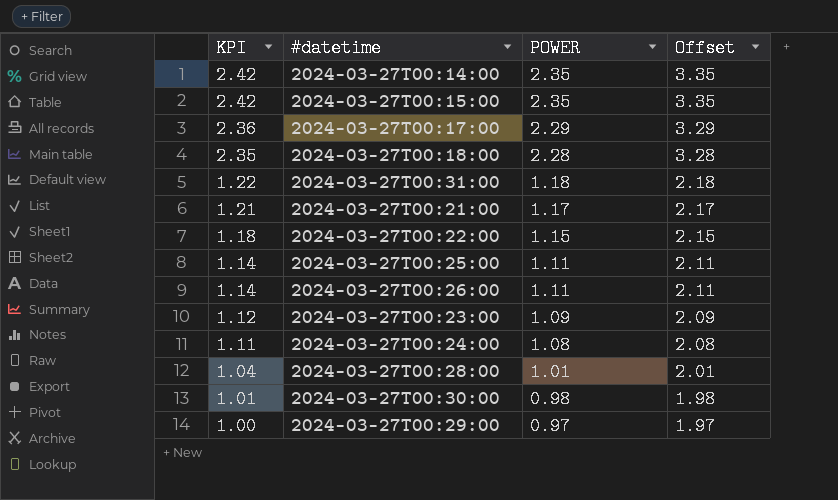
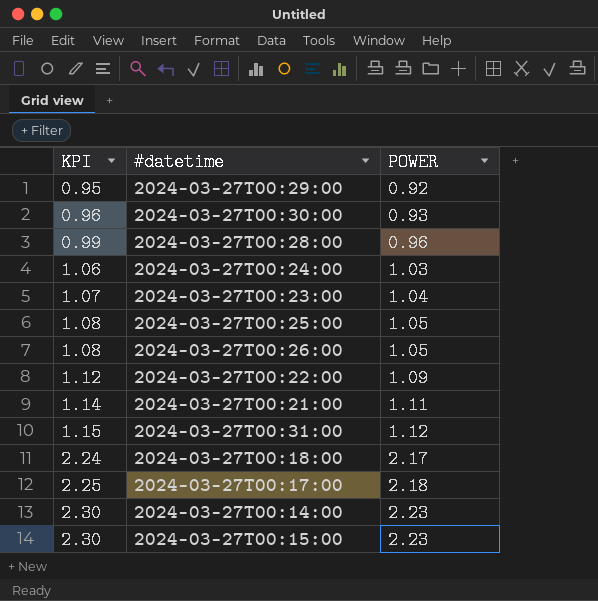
row order: KPI descending -> KPI ascending
column Offset | formula: [POWER] + 1 -> none
2024-03-27T00:29:00 | KPI: 1.00 -> 0.95
2024-03-27T00:29:00 | POWER: 0.97 -> 0.92
2024-03-27T00:30:00 | KPI: 1.01 -> 0.96
2024-03-27T00:30:00 | POWER: 0.98 -> 0.93
2024-03-27T00:28:00 | KPI: 1.04 -> 0.99
2024-03-27T00:28:00 | POWER: 1.01 -> 0.96
2024-03-27T00:24:00 | KPI: 1.11 -> 1.06
2024-03-27T00:24:00 | POWER: 1.08 -> 1.03
2024-03-27T00:23:00 | KPI: 1.12 -> 1.07
2024-03-27T00:23:00 | POWER: 1.09 -> 1.04
2024-03-27T00:25:00 | KPI: 1.14 -> 1.08
2024-03-27T00:25:00 | POWER: 1.11 -> 1.05
2024-03-27T00:26:00 | KPI: 1.14 -> 1.08
2024-03-27T00:26:00 | POWER: 1.11 -> 1.05
2024-03-27T00:22:00 | KPI: 1.18 -> 1.12
2024-03-27T00:22:00 | POWER: 1.15 -> 1.09
2024-03-27T00:21:00 | KPI: 1.21 -> 1.14
2024-03-27T00:21:00 | POWER: 1.17 -> 1.11
2024-03-27T00:31:00 | KPI: 1.22 -> 1.15
2024-03-27T00:31:00 | POWER: 1.18 -> 1.12
2024-03-27T00:18:00 | KPI: 2.35 -> 2.24
2024-03-27T00:18:00 | POWER: 2.28 -> 2.17
2024-03-27T00:17:00 | KPI: 2.36 -> 2.25
2024-03-27T00:17:00 | POWER: 2.29 -> 2.18
2024-03-27T00:14:00 | KPI: 2.42 -> 2.30
2024-03-27T00:14:00 | POWER: 2.35 -> 2.23
2024-03-27T00:15:00 | KPI: 2.42 -> 2.30
2024-03-27T00:15:00 | POWER: 2.35 -> 2.23

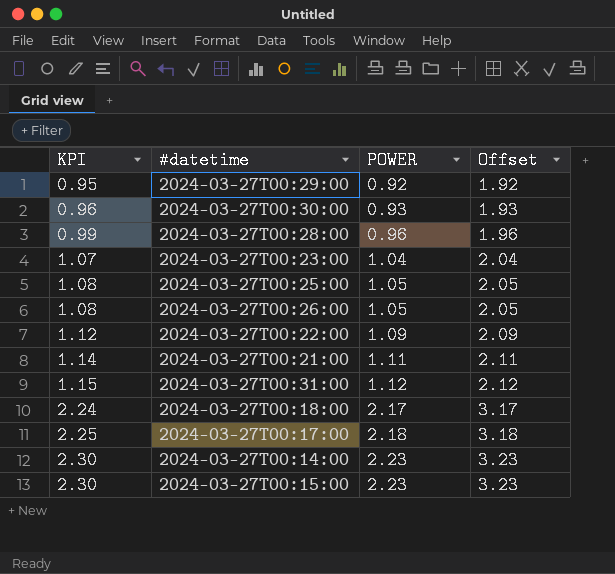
column Offset | formula: none -> [POWER] + 1
row 2024-03-27T00:24:00: 1.06 | 1.03 -> none

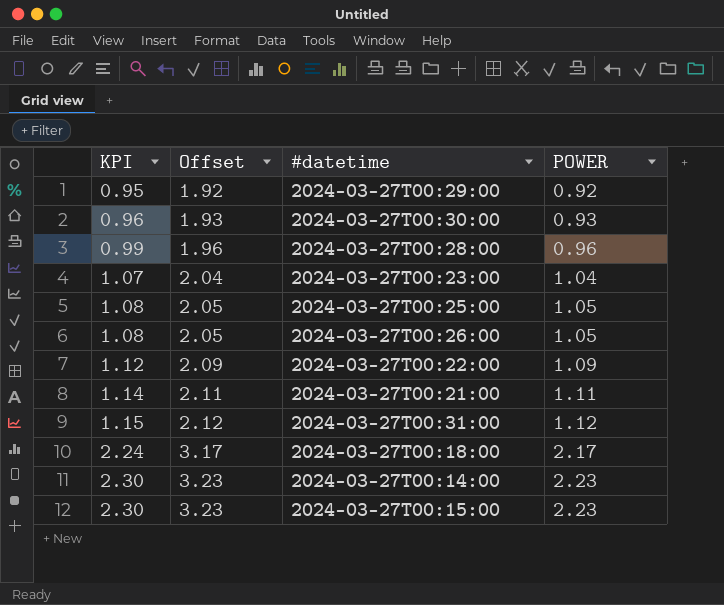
column Offset | position: 4 -> 2
row 2024-03-27T00:17:00: 2.25 | 2.18 | 3.18 -> none

